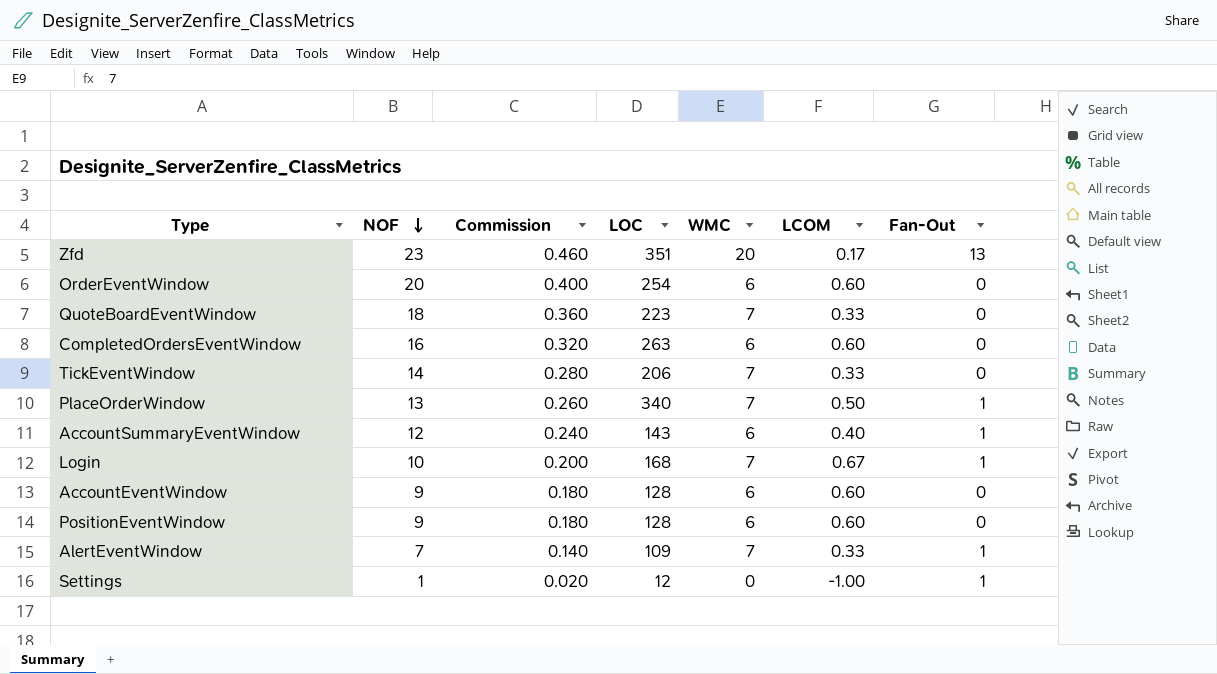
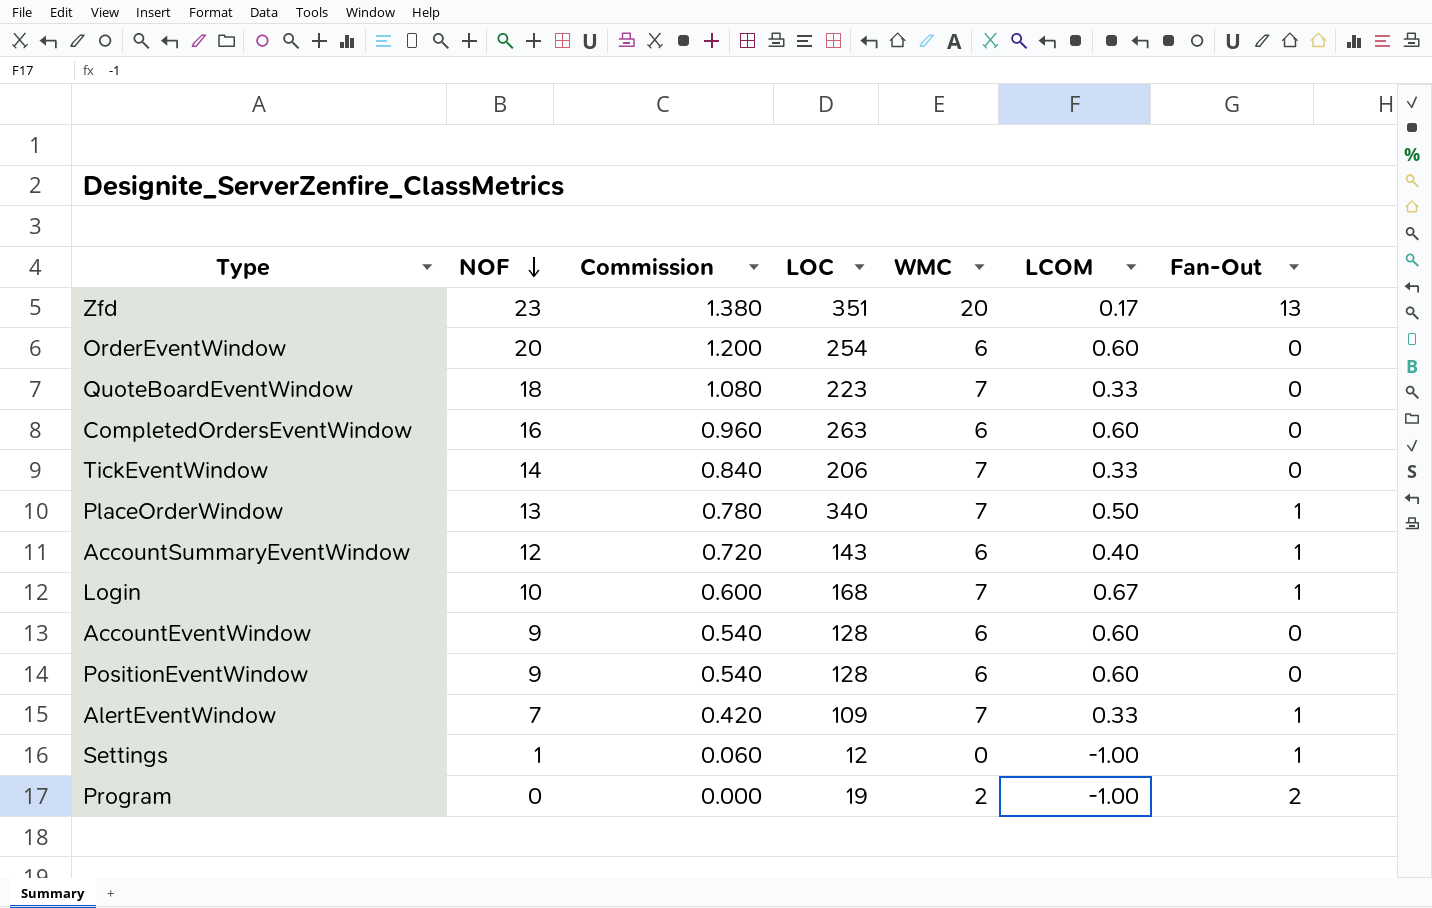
column Commission | formula: [NOF] * 0.02 -> [NOF] * 0.06
row Program: none -> 0 | 0.000 | 19 | 2 | -1.00 | 2

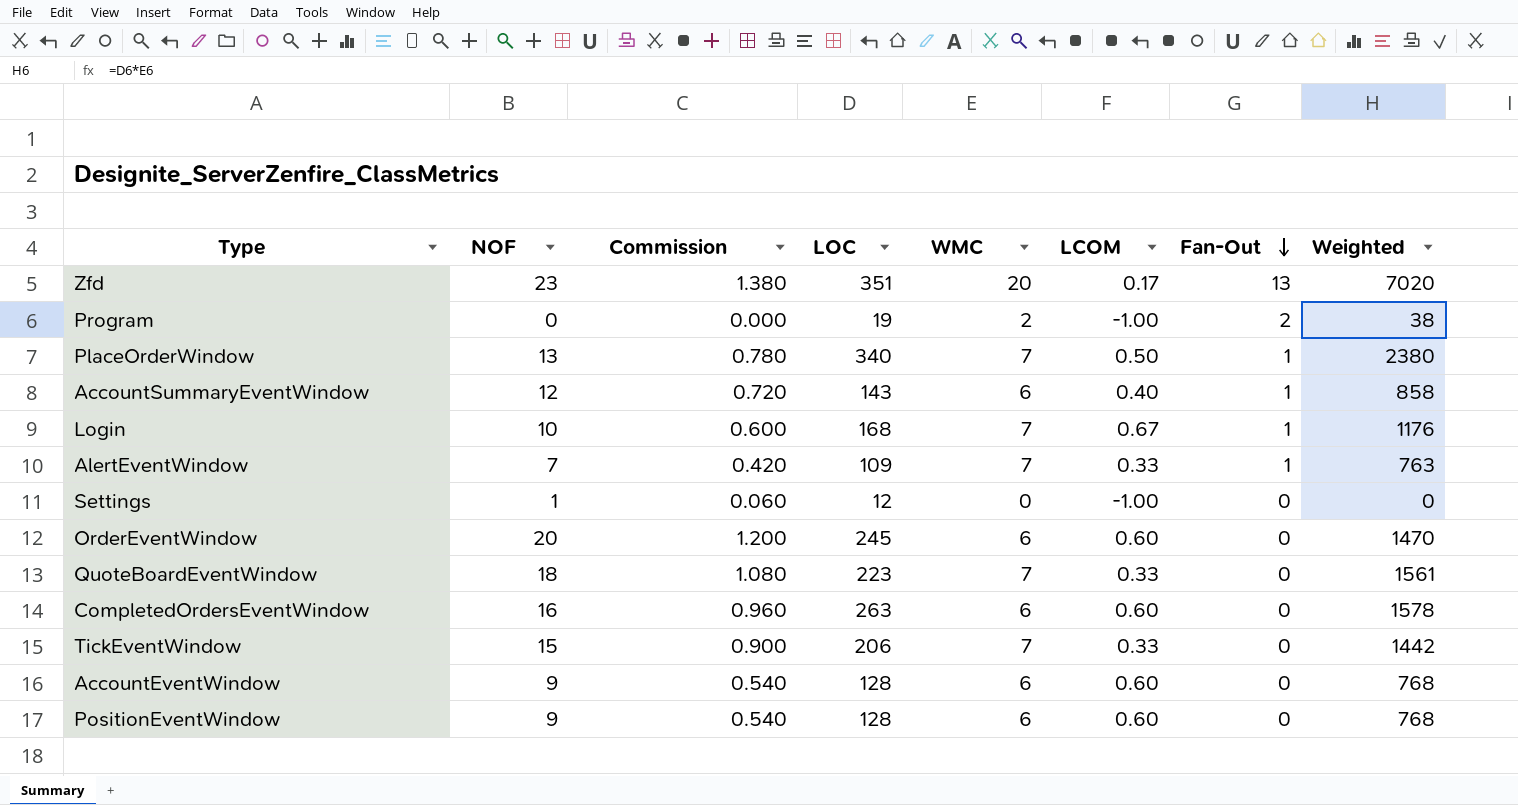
row order: NOF descending -> Fan-Out descending
column Weighted | formula: none -> [LOC] * [WMC]
Settings | Fan-Out: 1 -> 0
OrderEventWindow | LOC: 254 -> 245
TickEventWindow | NOF: 14 -> 15
TickEventWindow | Commission: 0.840 -> 0.900

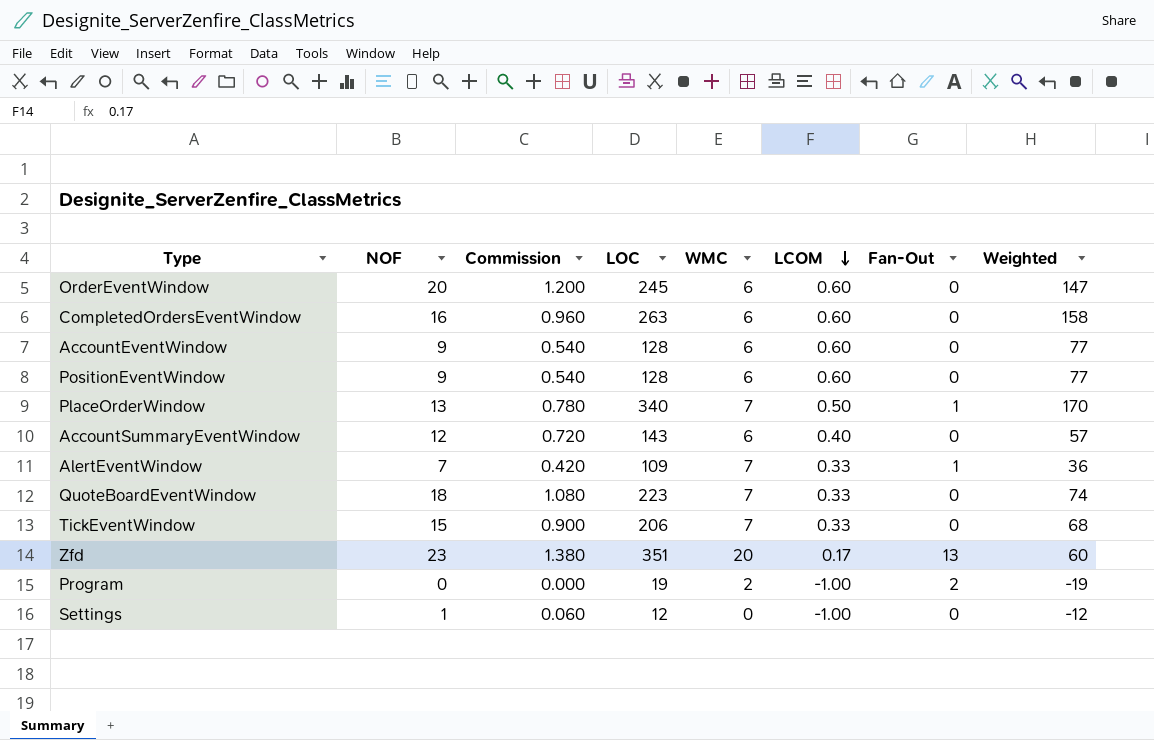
row order: Fan-Out descending -> LCOM descending
column Weighted | formula: [LOC] * [WMC] -> [LOC] * [LCOM]
row Login: 10 | 0.600 | 168 | 7 | 0.67 | 1 | 1176 -> none
AccountSummaryEventWindow | Fan-Out: 1 -> 0

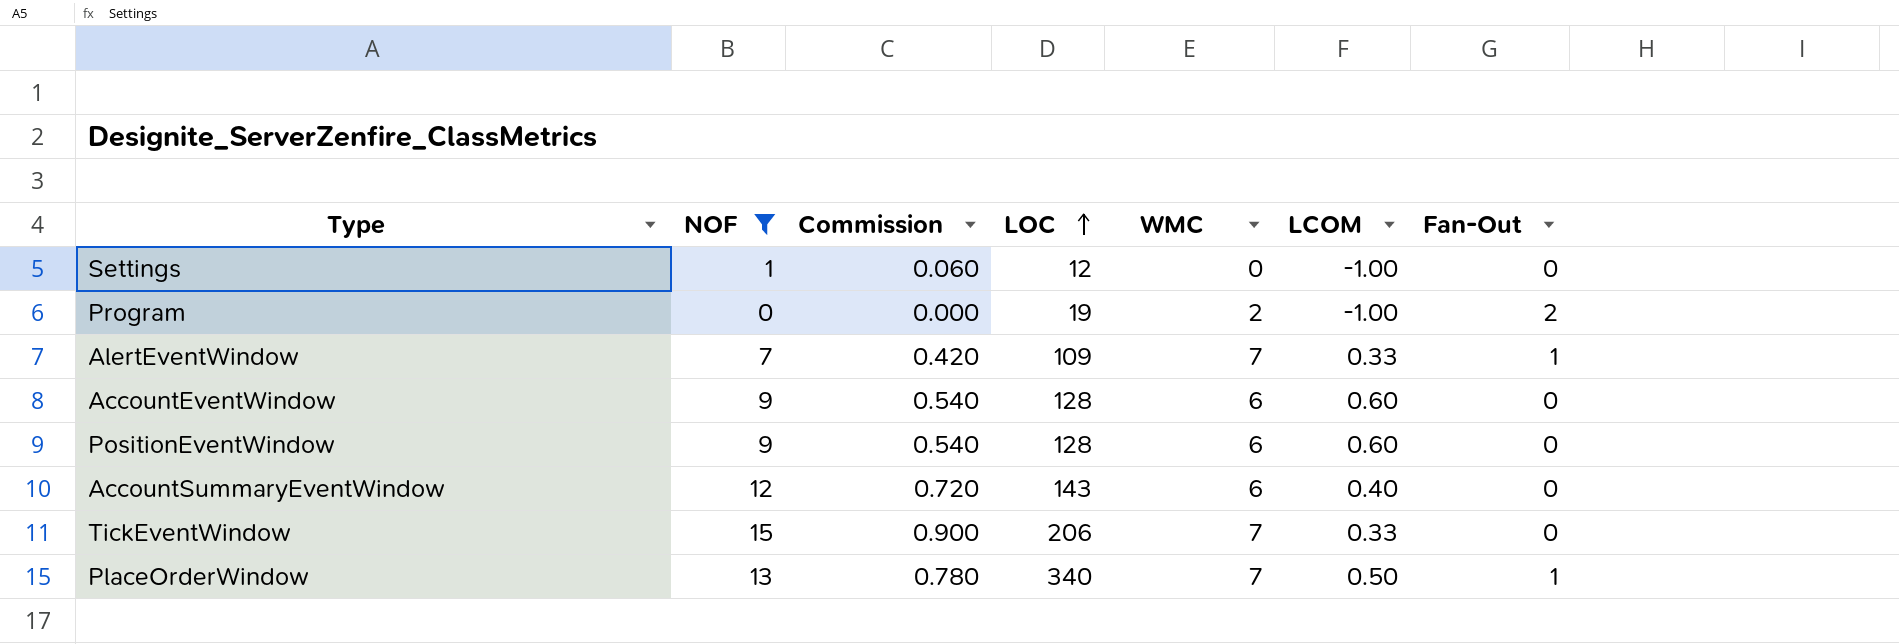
filter: none -> NOF <= 15
row order: LCOM descending -> LOC ascending
column Weighted | formula: [LOC] * [LCOM] -> none

